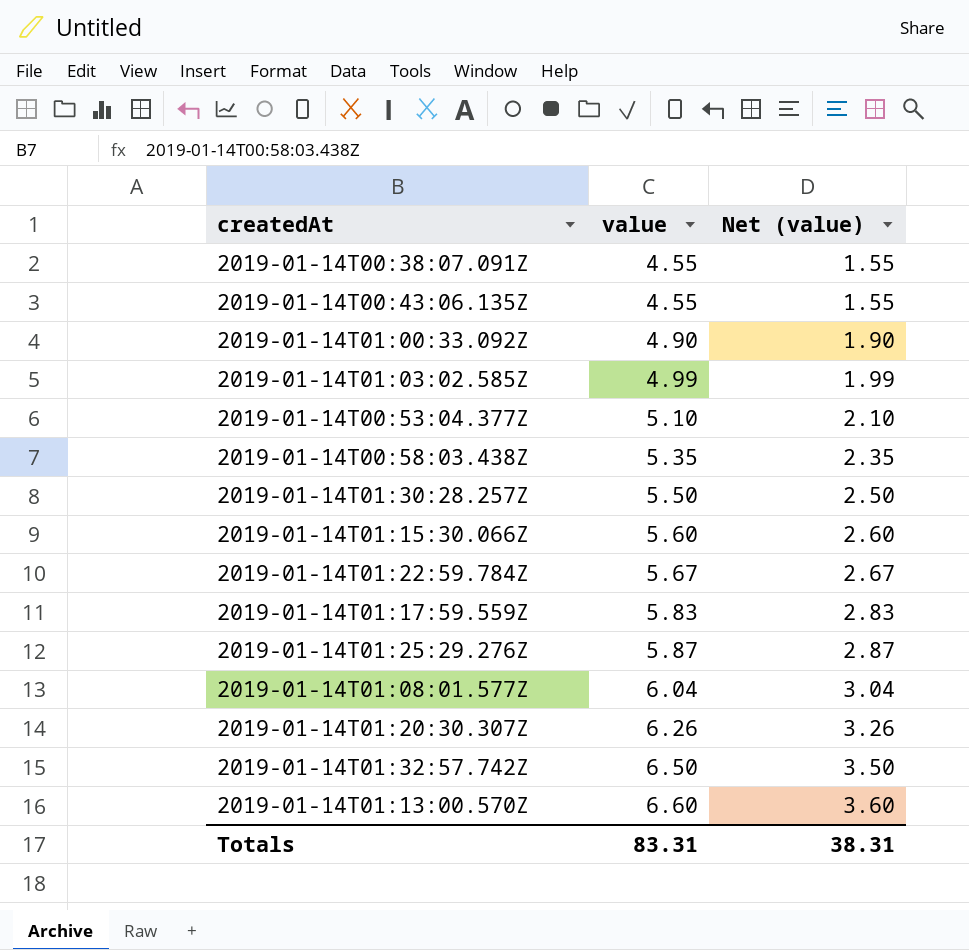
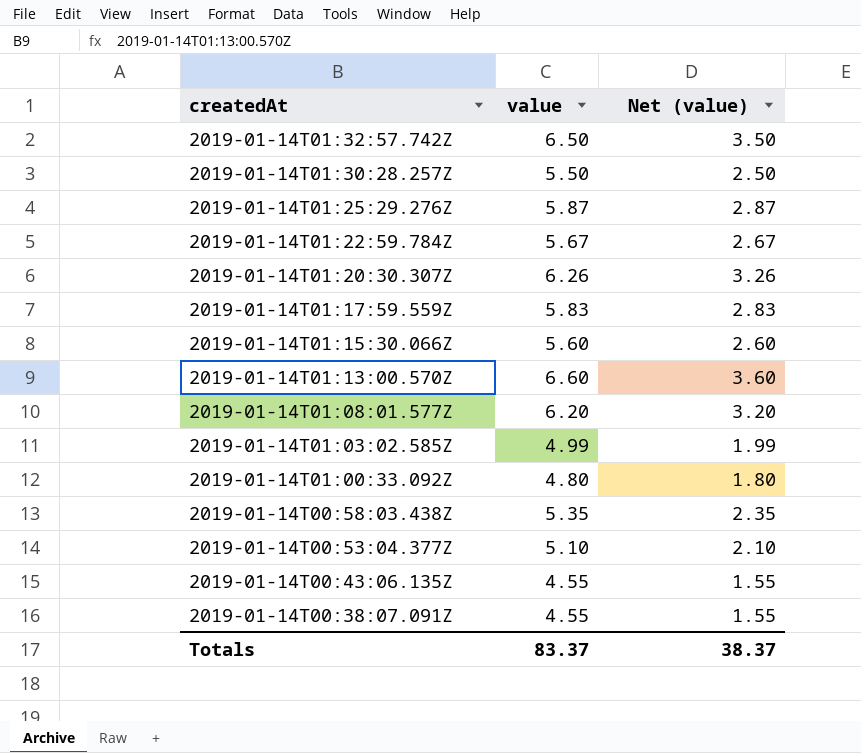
row order: value ascending -> createdAt descending
2019-01-14T01:08:01.577Z | value: 6.04 -> 6.20
2019-01-14T01:08:01.577Z | Net (value): 3.04 -> 3.20
2019-01-14T01:00:33.092Z | value: 4.90 -> 4.80
2019-01-14T01:00:33.092Z | Net (value): 1.90 -> 1.80
Totals | value: 83.31 -> 83.37
Totals | Net (value): 38.31 -> 38.37

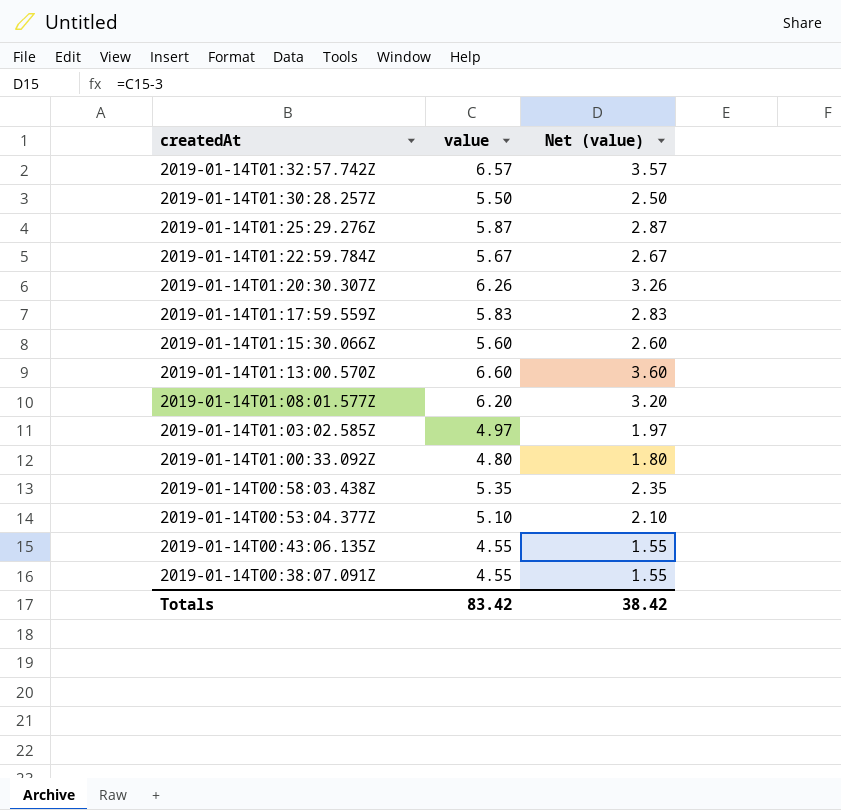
2019-01-14T01:32:57.742Z | value: 6.50 -> 6.57
2019-01-14T01:32:57.742Z | Net (value): 3.50 -> 3.57
2019-01-14T01:03:02.585Z | value: 4.99 -> 4.97
2019-01-14T01:03:02.585Z | Net (value): 1.99 -> 1.97
Totals | value: 83.37 -> 83.42
Totals | Net (value): 38.37 -> 38.42

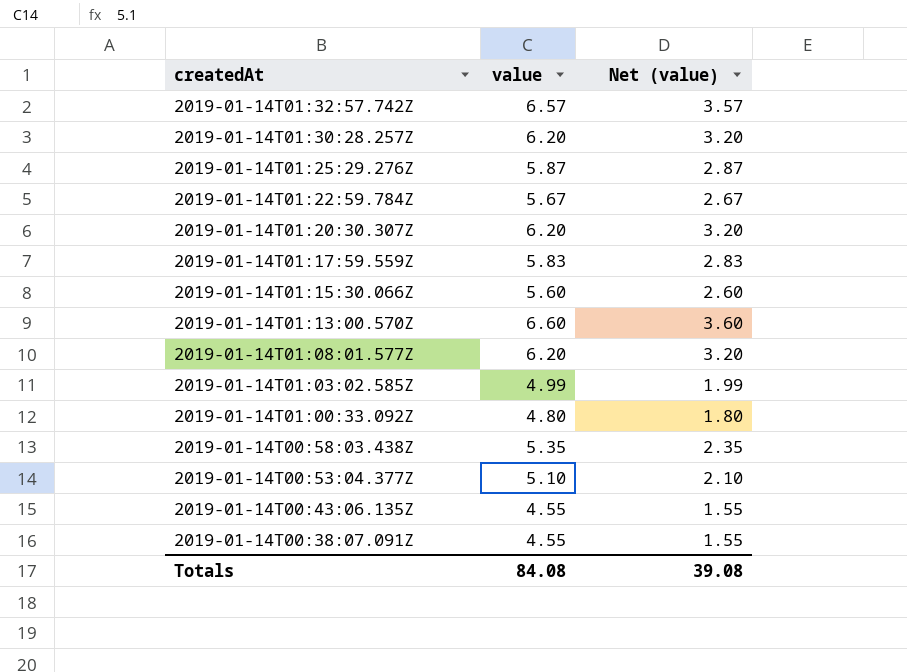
2019-01-14T01:30:28.257Z | value: 5.50 -> 6.20
2019-01-14T01:30:28.257Z | Net (value): 2.50 -> 3.20
2019-01-14T01:20:30.307Z | value: 6.26 -> 6.20
2019-01-14T01:20:30.307Z | Net (value): 3.26 -> 3.20
2019-01-14T01:03:02.585Z | value: 4.97 -> 4.99
2019-01-14T01:03:02.585Z | Net (value): 1.97 -> 1.99
Totals | value: 83.42 -> 84.08
Totals | Net (value): 38.42 -> 39.08

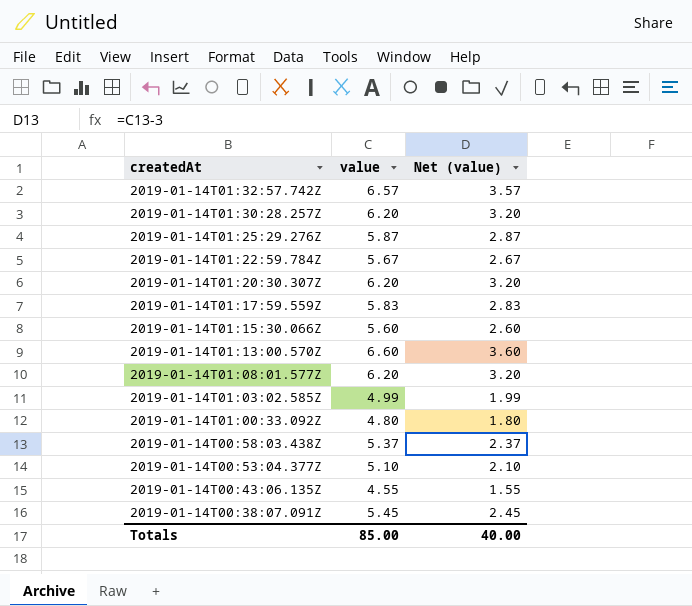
2019-01-14T00:58:03.438Z | value: 5.35 -> 5.37
2019-01-14T00:58:03.438Z | Net (value): 2.35 -> 2.37
2019-01-14T00:38:07.091Z | value: 4.55 -> 5.45
2019-01-14T00:38:07.091Z | Net (value): 1.55 -> 2.45
Totals | value: 84.08 -> 85.00
Totals | Net (value): 39.08 -> 40.00

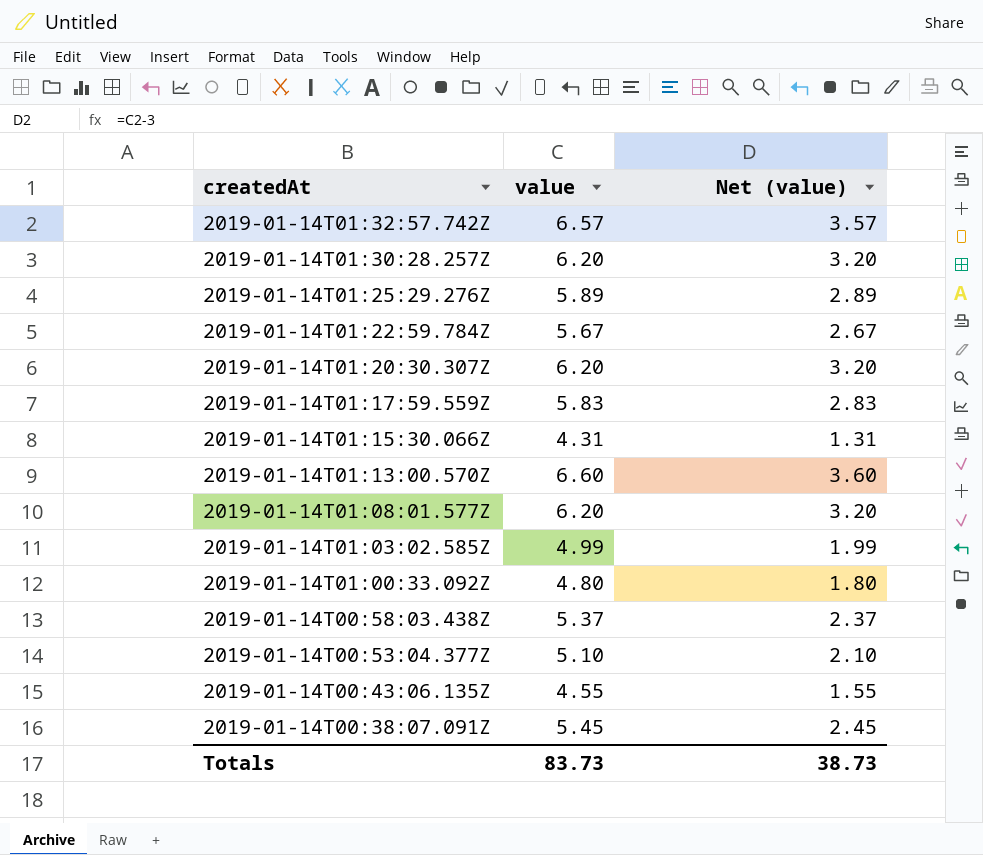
2019-01-14T01:25:29.276Z | value: 5.87 -> 5.89
2019-01-14T01:25:29.276Z | Net (value): 2.87 -> 2.89
2019-01-14T01:15:30.066Z | value: 5.60 -> 4.31
2019-01-14T01:15:30.066Z | Net (value): 2.60 -> 1.31
Totals | value: 85.00 -> 83.73
Totals | Net (value): 40.00 -> 38.73

